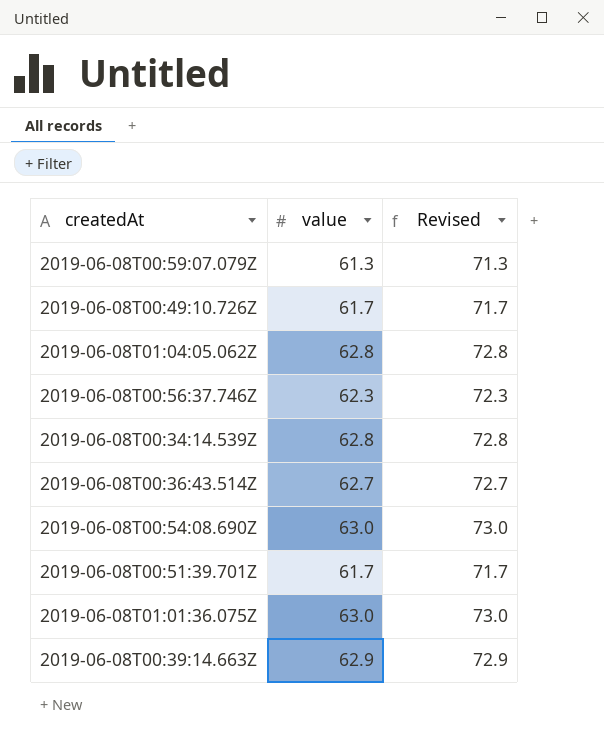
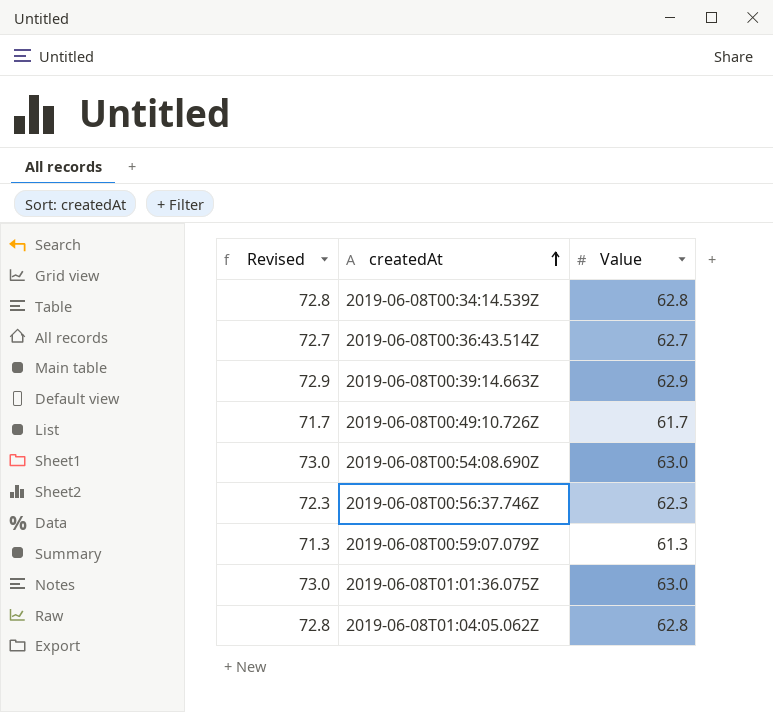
row order: none -> createdAt ascending
column Revised | position: 3 -> 1
column name: value -> Value
row 2019-06-08T00:51:39.701Z: 61.7 | 71.7 -> none

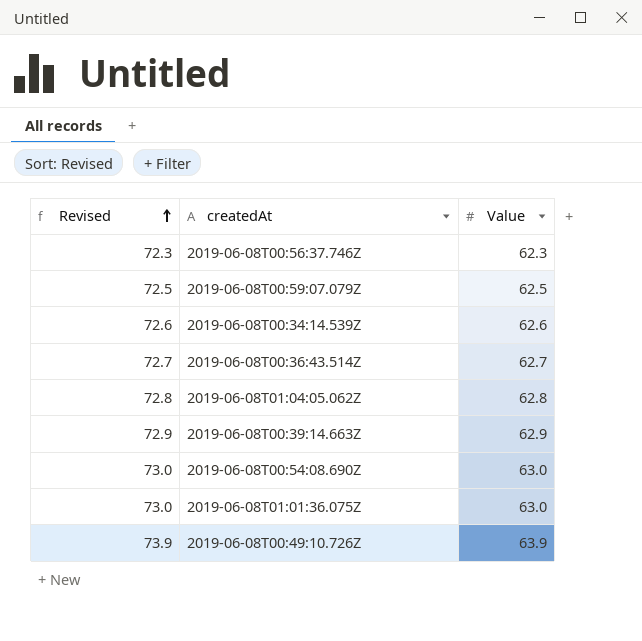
row order: createdAt ascending -> Revised ascending
2019-06-08T00:59:07.079Z | Revised: 71.3 -> 72.5
2019-06-08T00:59:07.079Z | Value: 61.3 -> 62.5
2019-06-08T00:34:14.539Z | Revised: 72.8 -> 72.6
2019-06-08T00:34:14.539Z | Value: 62.8 -> 62.6
2019-06-08T00:49:10.726Z | Revised: 71.7 -> 73.9
2019-06-08T00:49:10.726Z | Value: 61.7 -> 63.9

